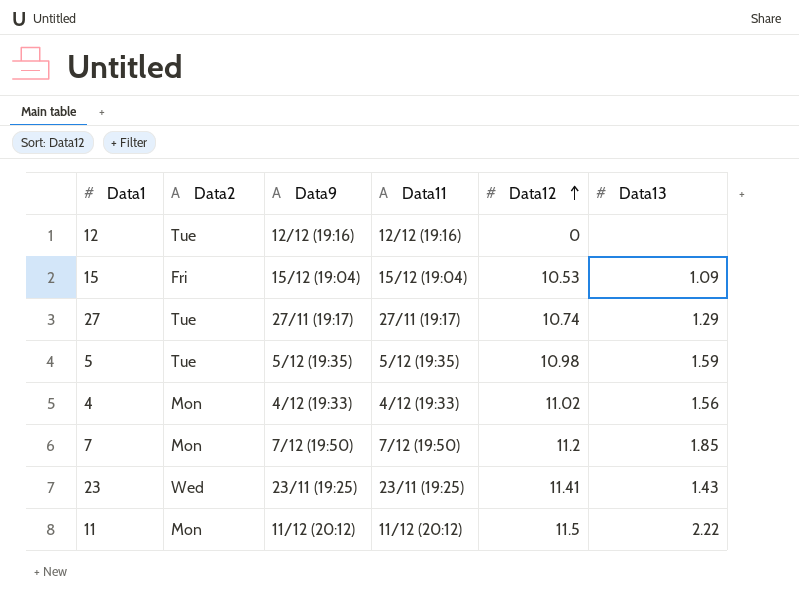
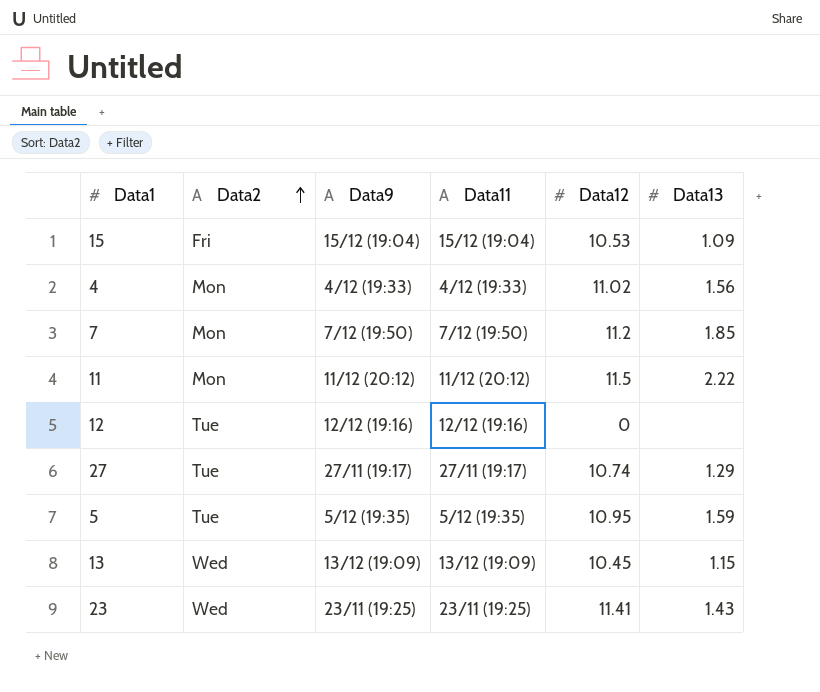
row order: Data12 ascending -> Data2 ascending
5 | Data12: 10.98 -> 10.95
row 13: none -> Wed | 13/12 (19:09) | 13/12 (19:09) | 10.45 | 1.15

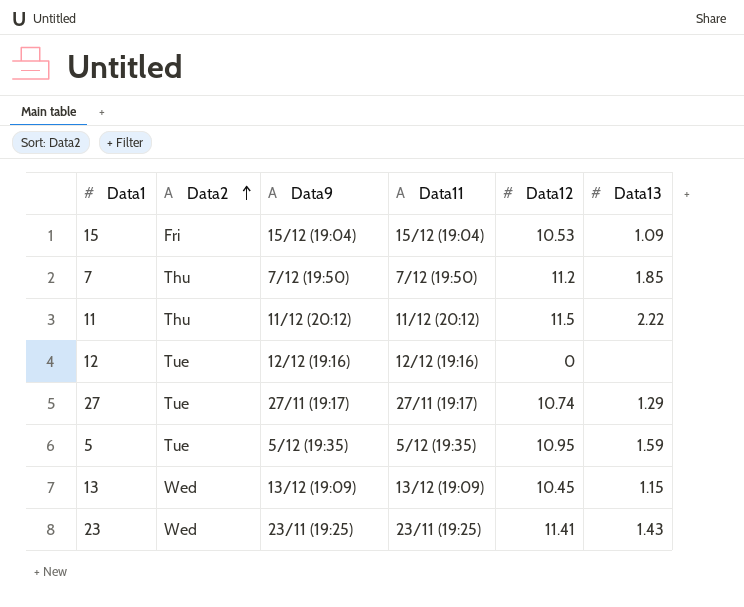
row 4: Mon | 4/12 (19:33) | 4/12 (19:33) | 11.02 | 1.56 -> none
7 | Data2: Mon -> Thu
11 | Data2: Mon -> Thu

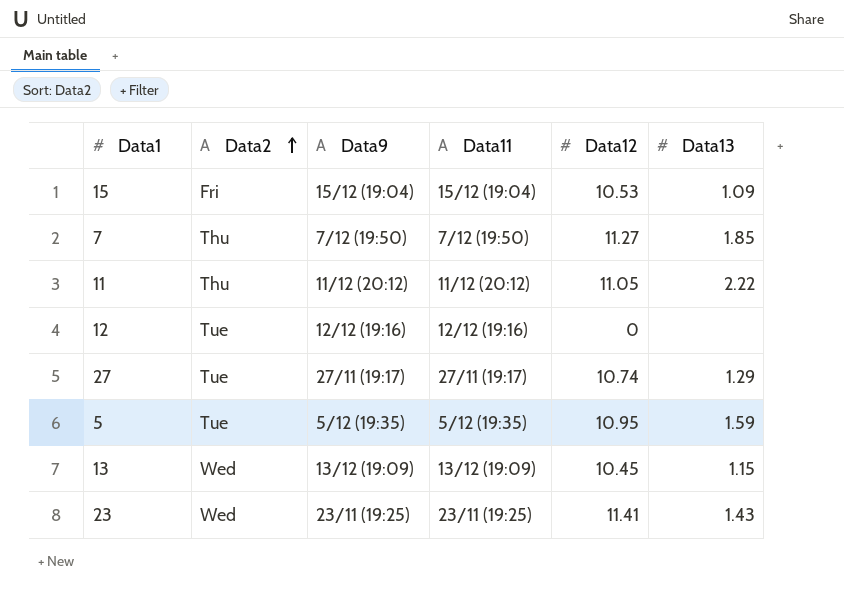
7 | Data12: 11.2 -> 11.27
11 | Data12: 11.5 -> 11.05

